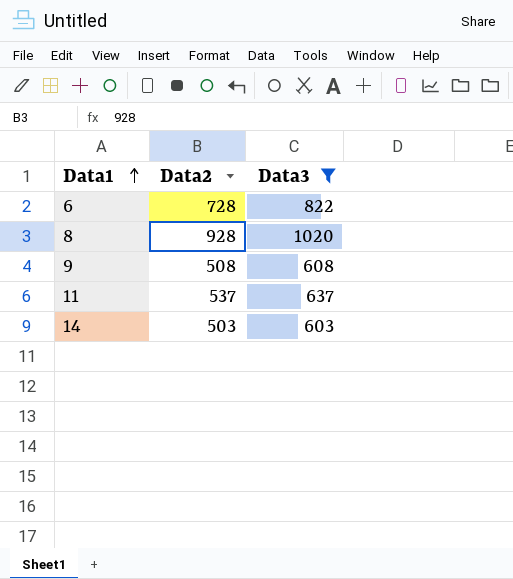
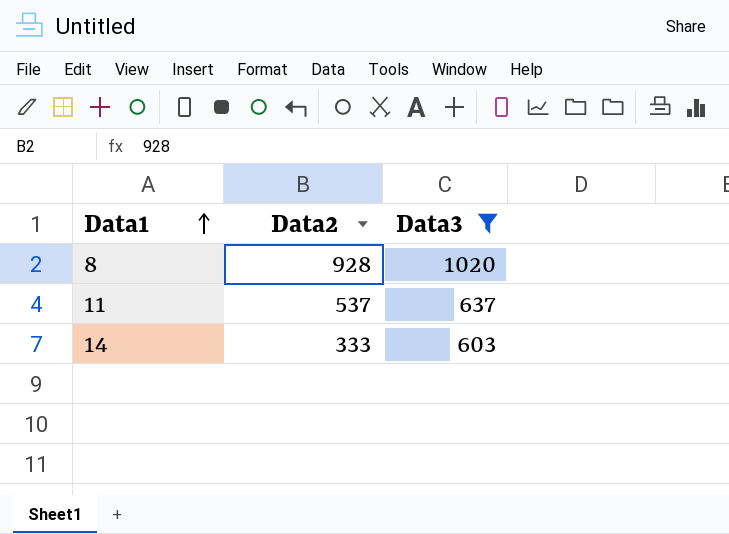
row 6: 728 | 822 -> none
row 9: 508 | 608 -> none
14 | Data2: 503 -> 333

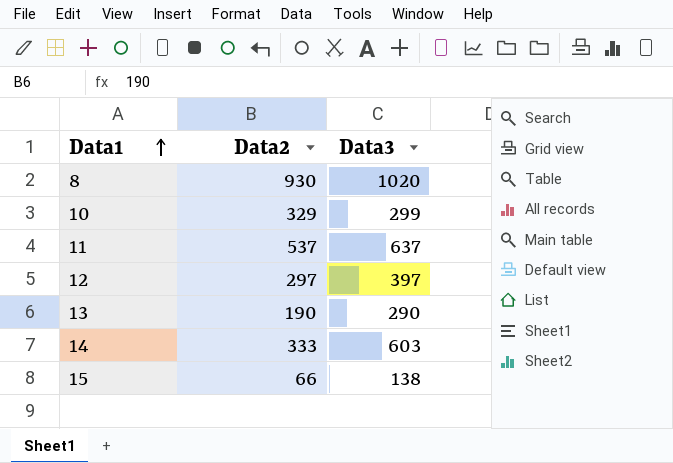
filter: Data3 >= 603 -> none
8 | Data2: 928 -> 930

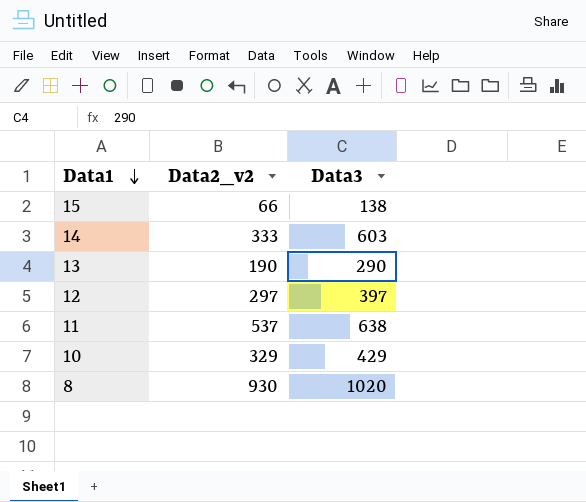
row order: Data1 ascending -> Data1 descending
column name: Data2 -> Data2_v2
11 | Data3: 637 -> 638
10 | Data3: 299 -> 429

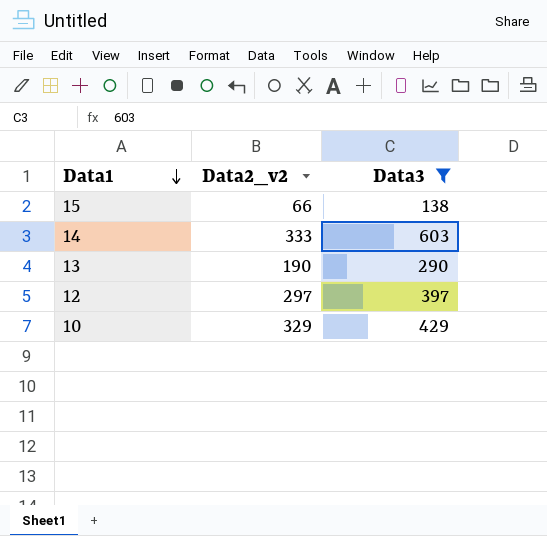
filter: none -> Data3 <= 603

